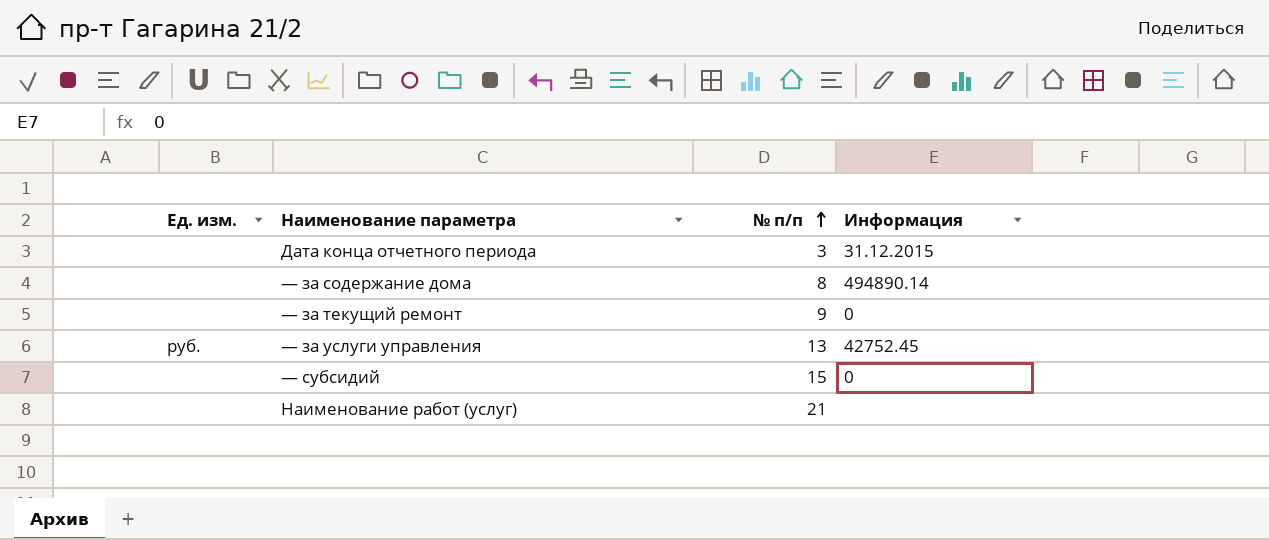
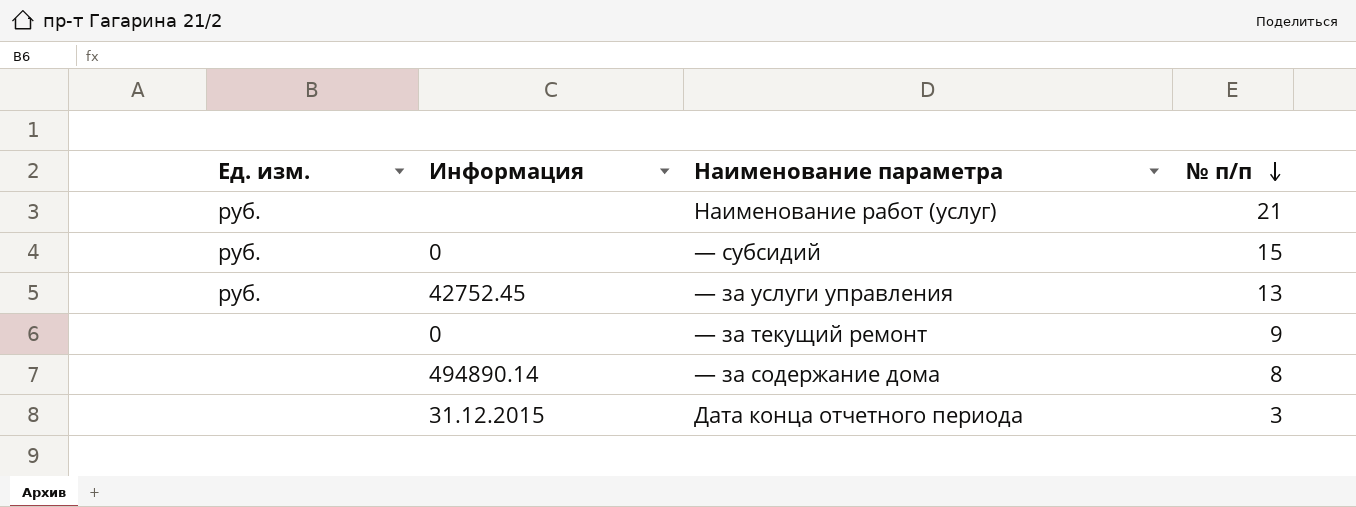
row order: № п/п ascending -> № п/п descending
column Информация | position: 4 -> 2
Наименование работ (услуг) | Ед. изм.: none -> руб.
— субсидий | Ед. изм.: none -> руб.

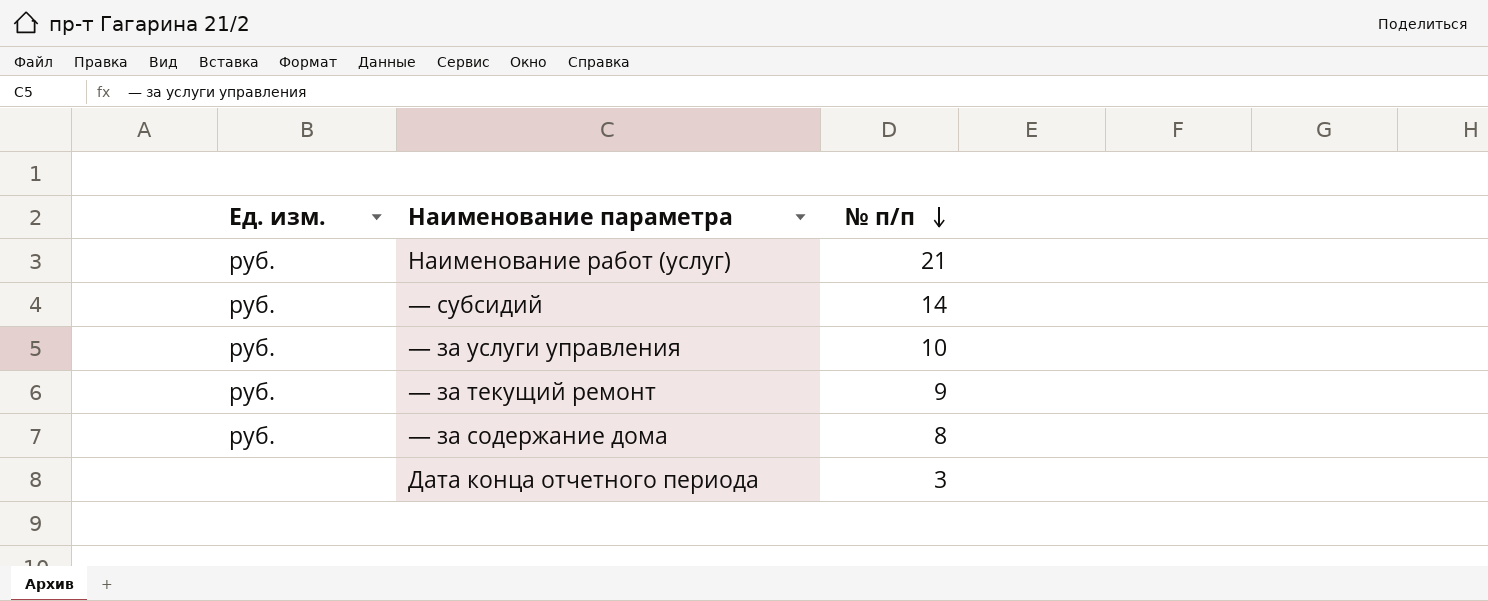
column Информация | position: 2 -> none
— субсидий | № п/п: 15 -> 14
— за услуги управления | № п/п: 13 -> 10
— за текущий ремонт | Ед. изм.: none -> руб.
— за содержание дома | Ед. изм.: none -> руб.

